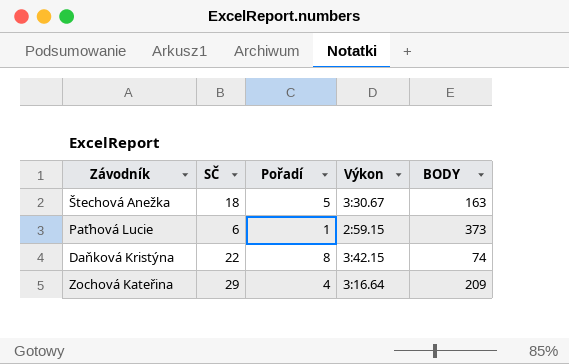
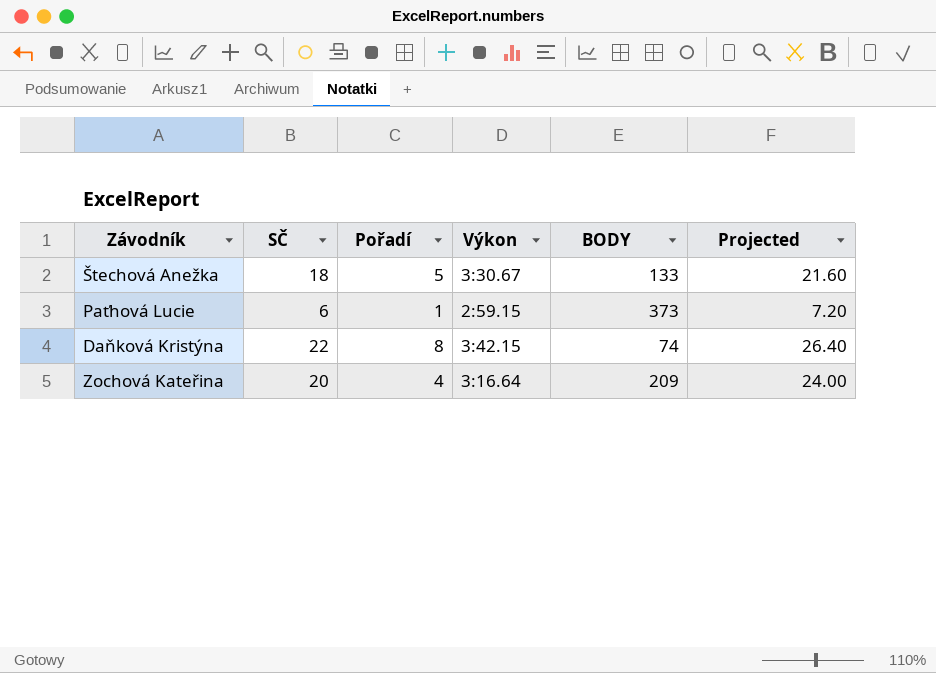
column Projected | formula: none -> [SČ] * 1.2
Štechová Anežka | BODY: 163 -> 133
Zochová Kateřina | SČ: 29 -> 20

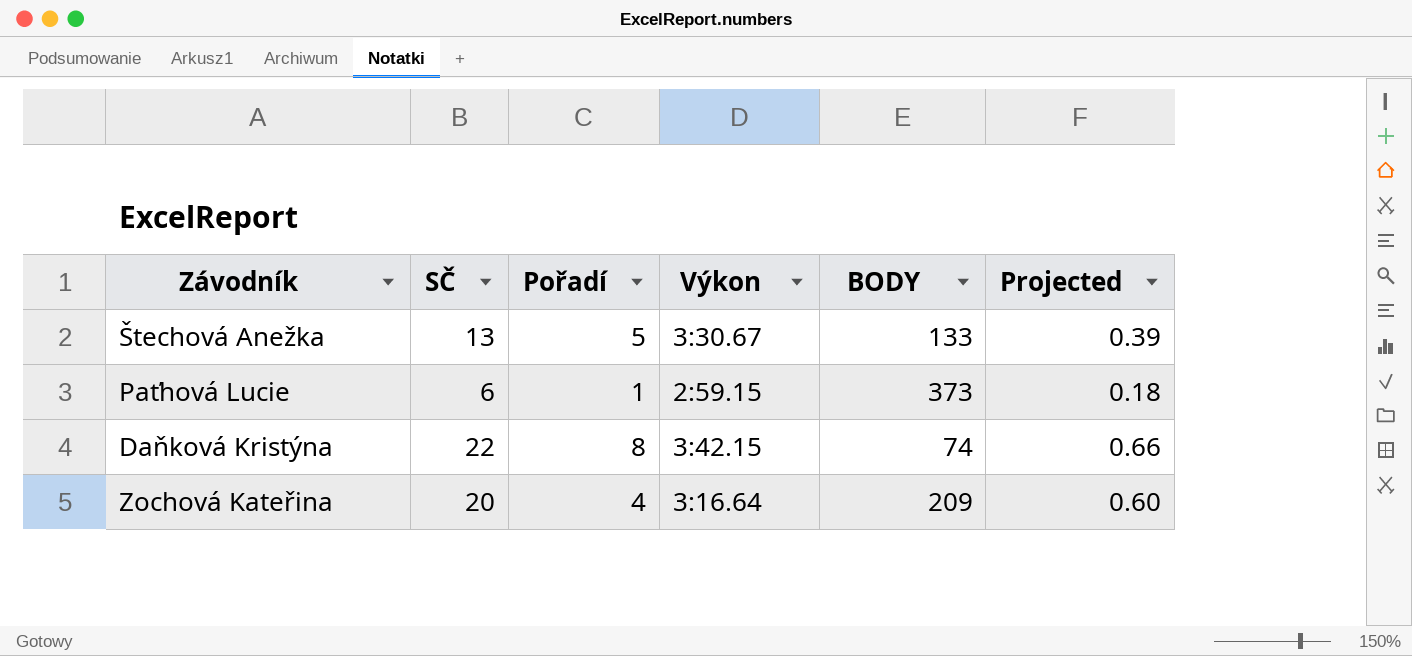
column Projected | formula: [SČ] * 1.2 -> [SČ] * 0.03
Štechová Anežka | SČ: 18 -> 13

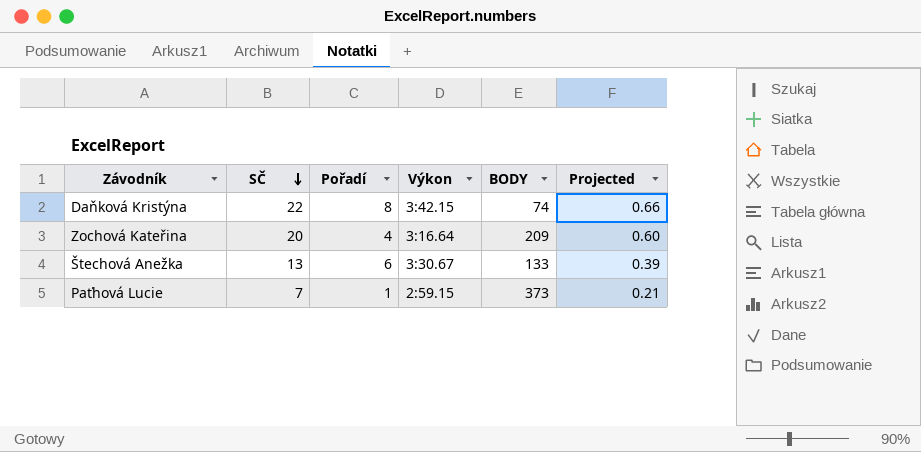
row order: none -> SČ descending
Štechová Anežka | Pořadí: 5 -> 6
Paťhová Lucie | SČ: 6 -> 7
Paťhová Lucie | Projected: 0.18 -> 0.21

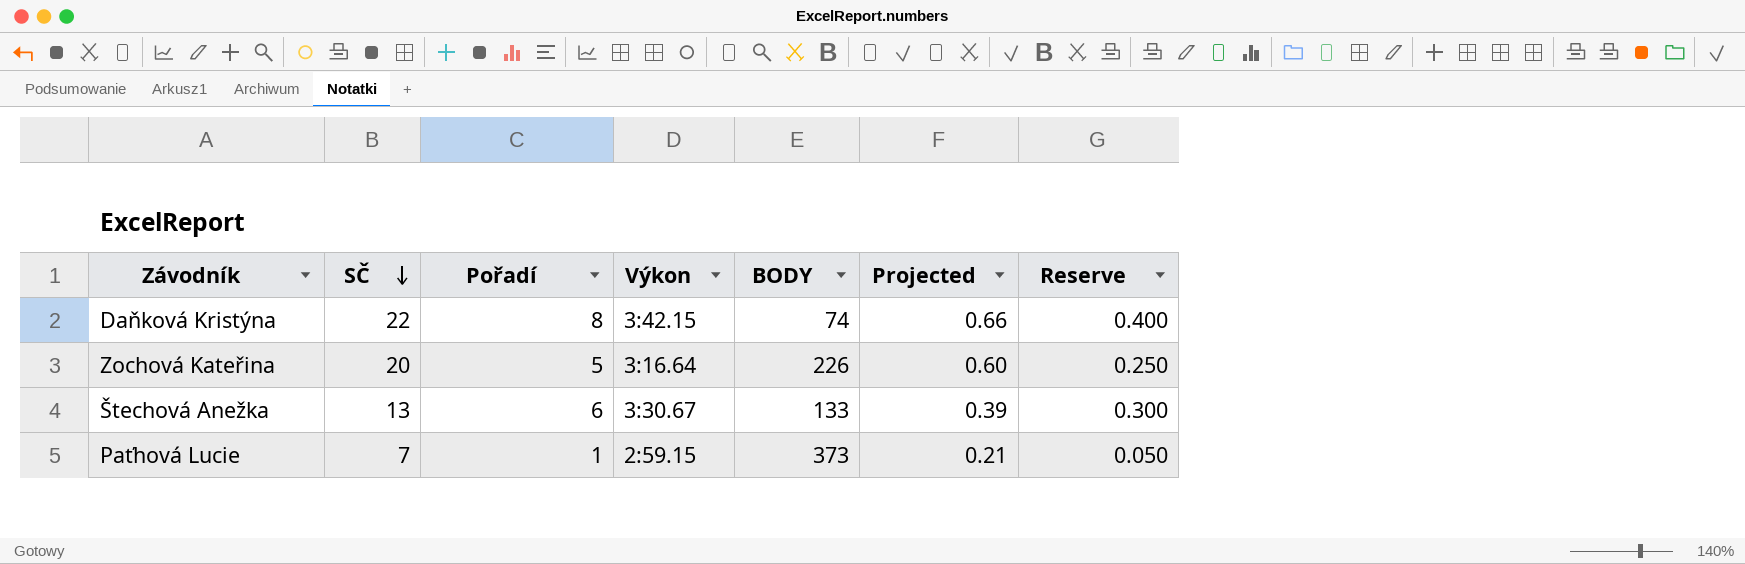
column Reserve | formula: none -> [Pořadí] * 0.05
Zochová Kateřina | Pořadí: 4 -> 5
Zochová Kateřina | BODY: 209 -> 226

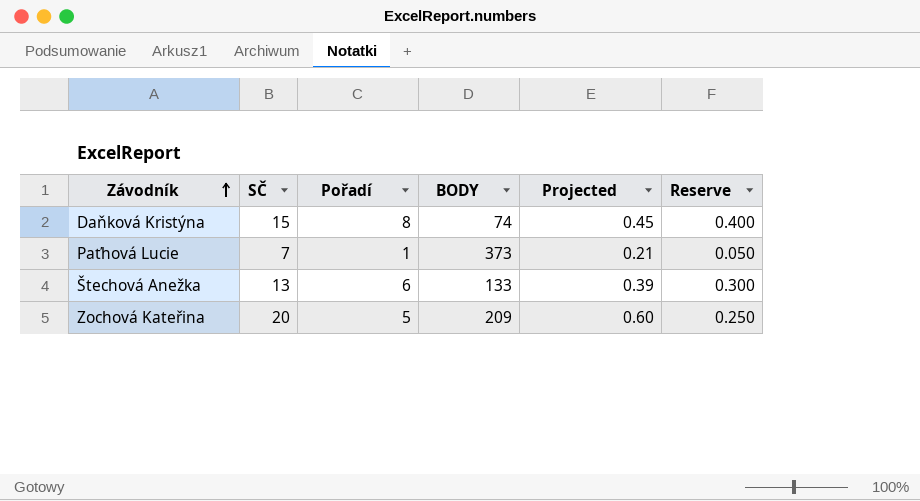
row order: SČ descending -> Závodník ascending
column Výkon | position: 4 -> none
Daňková Kristýna | SČ: 22 -> 15
Daňková Kristýna | Projected: 0.66 -> 0.45
Zochová Kateřina | BODY: 226 -> 209

